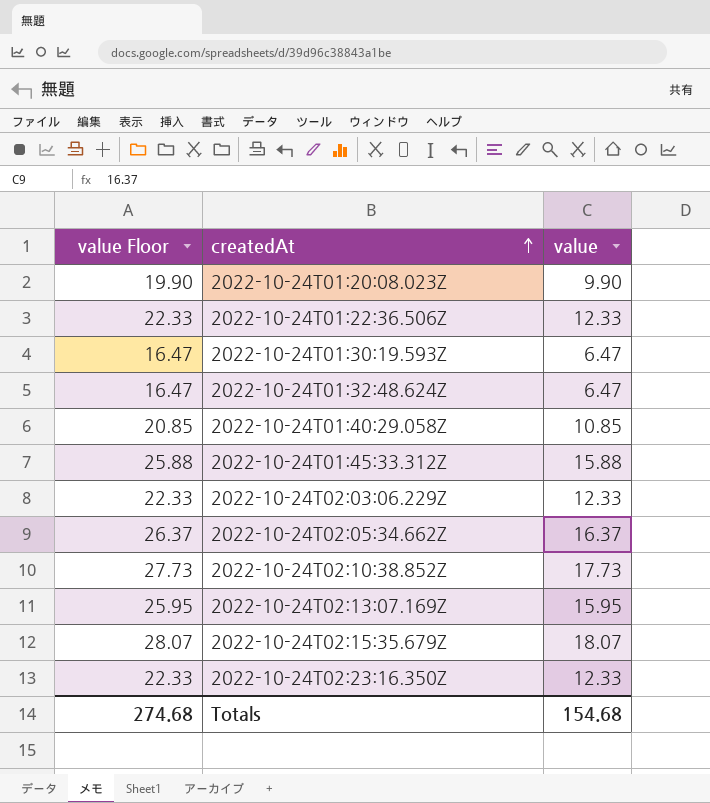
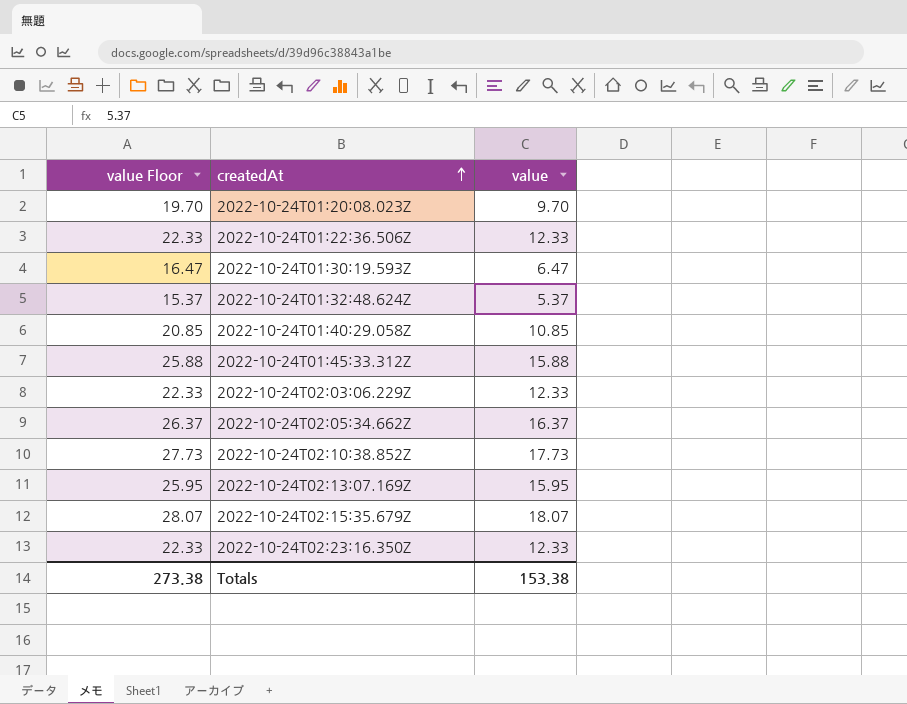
2022-10-24T01:20:08.023Z | value Floor: 19.90 -> 19.70
2022-10-24T01:20:08.023Z | value: 9.90 -> 9.70
2022-10-24T01:32:48.624Z | value Floor: 16.47 -> 15.37
2022-10-24T01:32:48.624Z | value: 6.47 -> 5.37
Totals | value Floor: 274.68 -> 273.38
Totals | value: 154.68 -> 153.38

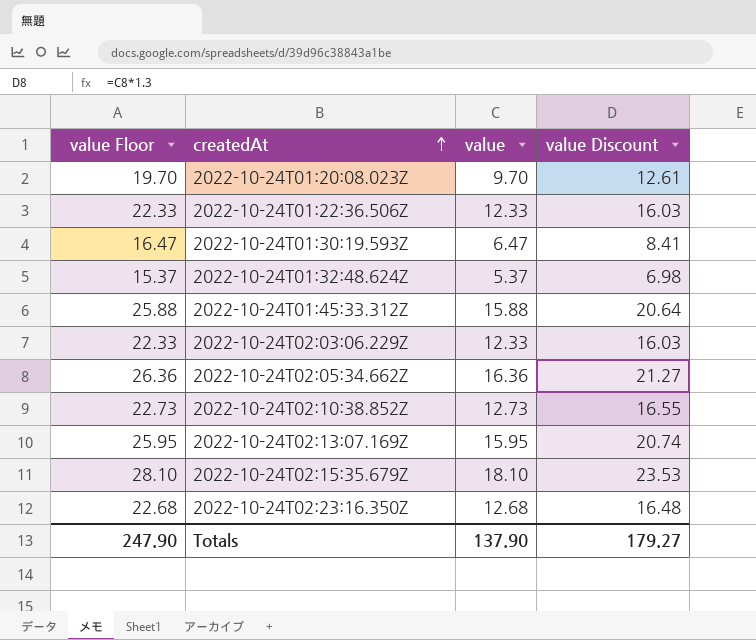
column value Discount | formula: none -> [value] * 1.3
row 2022-10-24T01:40:29.058Z: 20.85 | 10.85 -> none
2022-10-24T02:05:34.662Z | value Floor: 26.37 -> 26.36
2022-10-24T02:05:34.662Z | value: 16.37 -> 16.36
2022-10-24T02:10:38.852Z | value Floor: 27.73 -> 22.73
2022-10-24T02:10:38.852Z | value: 17.73 -> 12.73
2022-10-24T02:15:35.679Z | value Floor: 28.07 -> 28.10
2022-10-24T02:15:35.679Z | value: 18.07 -> 18.10
2022-10-24T02:23:16.350Z | value Floor: 22.33 -> 22.68
2022-10-24T02:23:16.350Z | value: 12.33 -> 12.68
Totals | value Floor: 273.38 -> 247.90
Totals | value: 153.38 -> 137.90

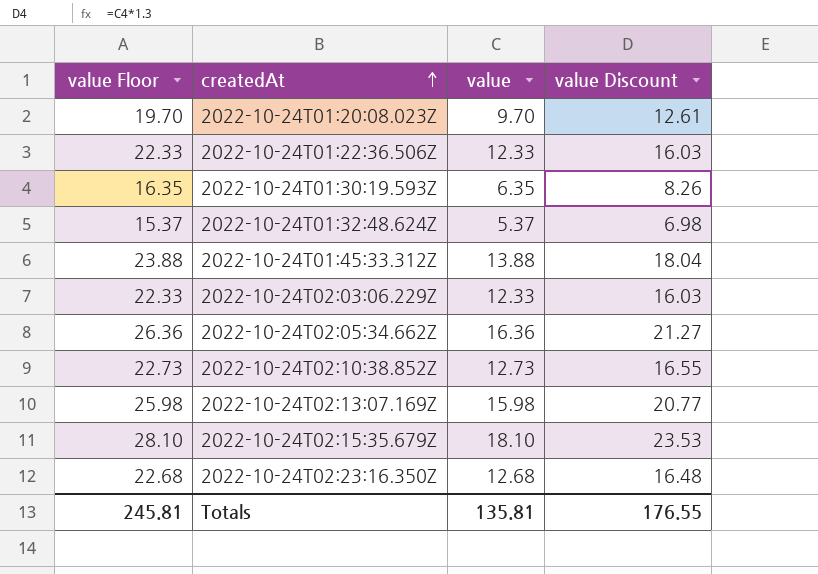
2022-10-24T01:30:19.593Z | value Floor: 16.47 -> 16.35
2022-10-24T01:30:19.593Z | value: 6.47 -> 6.35
2022-10-24T01:30:19.593Z | value Discount: 8.41 -> 8.26
2022-10-24T01:45:33.312Z | value Floor: 25.88 -> 23.88
2022-10-24T01:45:33.312Z | value: 15.88 -> 13.88
2022-10-24T01:45:33.312Z | value Discount: 20.64 -> 18.04
2022-10-24T02:13:07.169Z | value Floor: 25.95 -> 25.98
2022-10-24T02:13:07.169Z | value: 15.95 -> 15.98
2022-10-24T02:13:07.169Z | value Discount: 20.74 -> 20.77
Totals | value Floor: 247.90 -> 245.81
Totals | value: 137.90 -> 135.81
Totals | value Discount: 179.27 -> 176.55

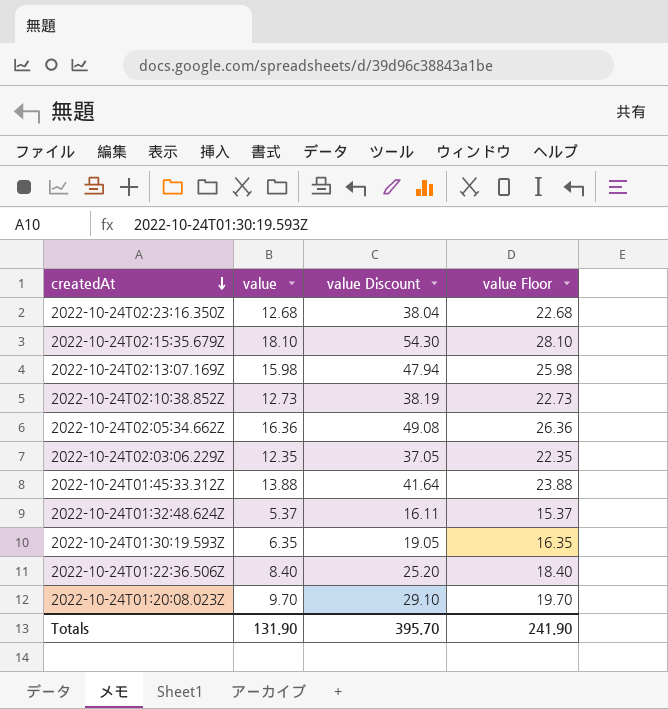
row order: createdAt ascending -> createdAt descending
column value Discount | formula: [value] * 1.3 -> [value] * 3
column value Floor | position: 1 -> 4
2022-10-24T02:03:06.229Z | value: 12.33 -> 12.35
2022-10-24T02:03:06.229Z | value Floor: 22.33 -> 22.35
2022-10-24T01:22:36.506Z | value: 12.33 -> 8.40
2022-10-24T01:22:36.506Z | value Floor: 22.33 -> 18.40
Totals | value: 135.81 -> 131.90
Totals | value Discount: 176.55 -> 395.70
Totals | value Floor: 245.81 -> 241.90

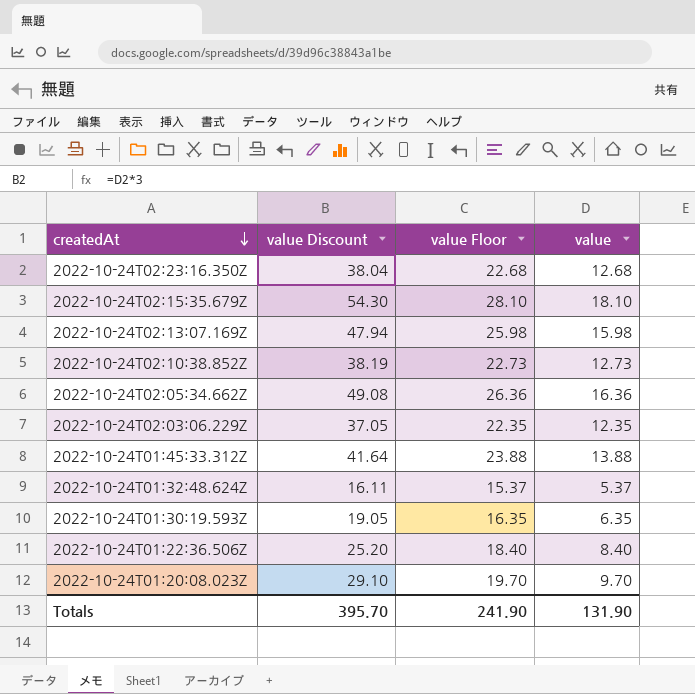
column value | position: 2 -> 4

